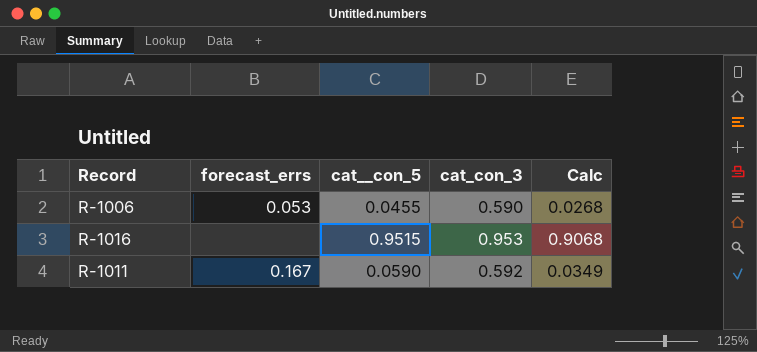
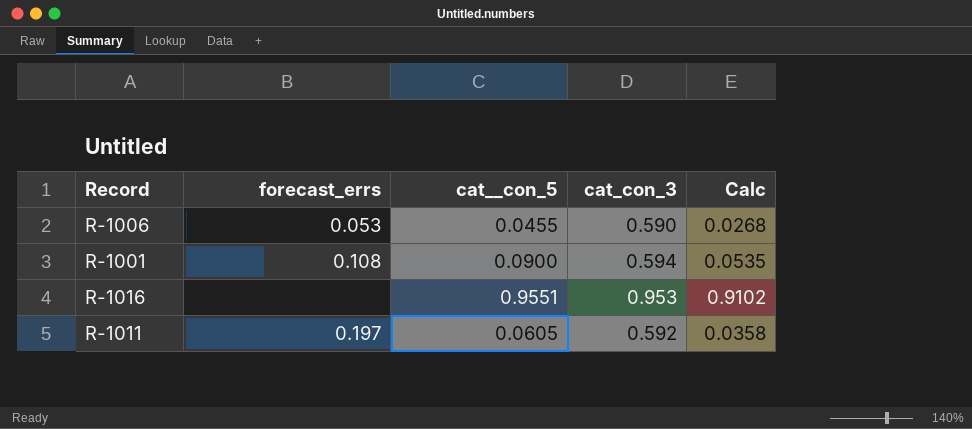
row R-1001: none -> 0.108 | 0.0900 | 0.594 | 0.0535
R-1016 | cat__con_5: 0.9515 -> 0.9551
R-1016 | Calc: 0.9068 -> 0.9102
R-1011 | forecast_errs: 0.167 -> 0.197
R-1011 | cat__con_5: 0.0590 -> 0.0605
R-1011 | Calc: 0.0349 -> 0.0358

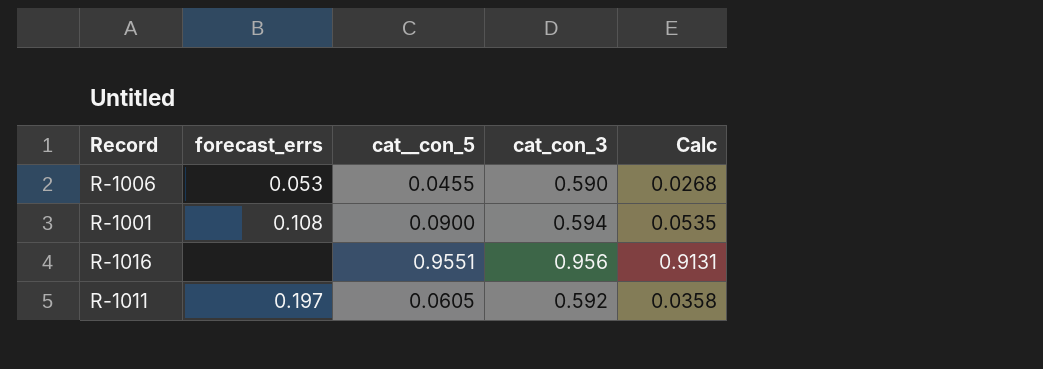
R-1016 | cat_con_3: 0.953 -> 0.956
R-1016 | Calc: 0.9102 -> 0.9131

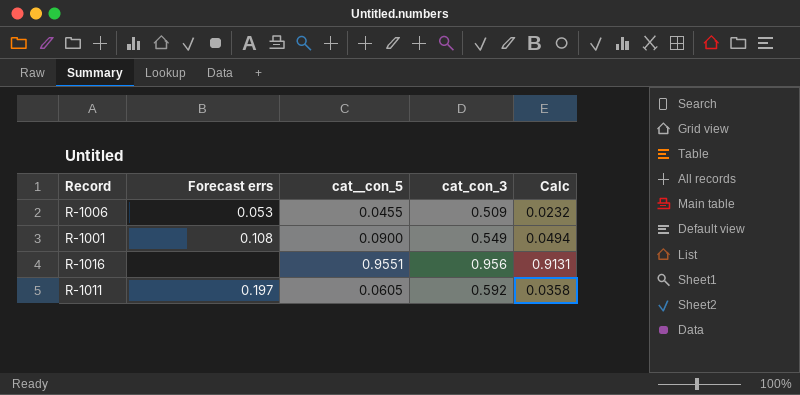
column name: forecast_errs -> Forecast errs
R-1006 | cat_con_3: 0.590 -> 0.509
R-1006 | Calc: 0.0268 -> 0.0232
R-1001 | cat_con_3: 0.594 -> 0.549
R-1001 | Calc: 0.0535 -> 0.0494

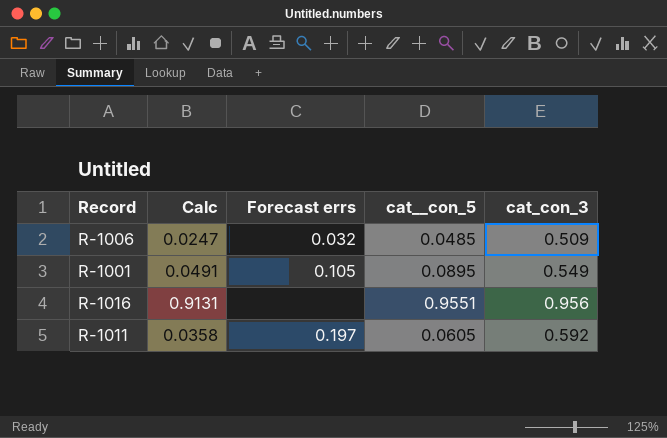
column Calc | position: 5 -> 2
R-1006 | Calc: 0.0232 -> 0.0247
R-1006 | Forecast errs: 0.053 -> 0.032
R-1006 | cat__con_5: 0.0455 -> 0.0485
R-1001 | Calc: 0.0494 -> 0.0491
R-1001 | Forecast errs: 0.108 -> 0.105
R-1001 | cat__con_5: 0.0900 -> 0.0895

